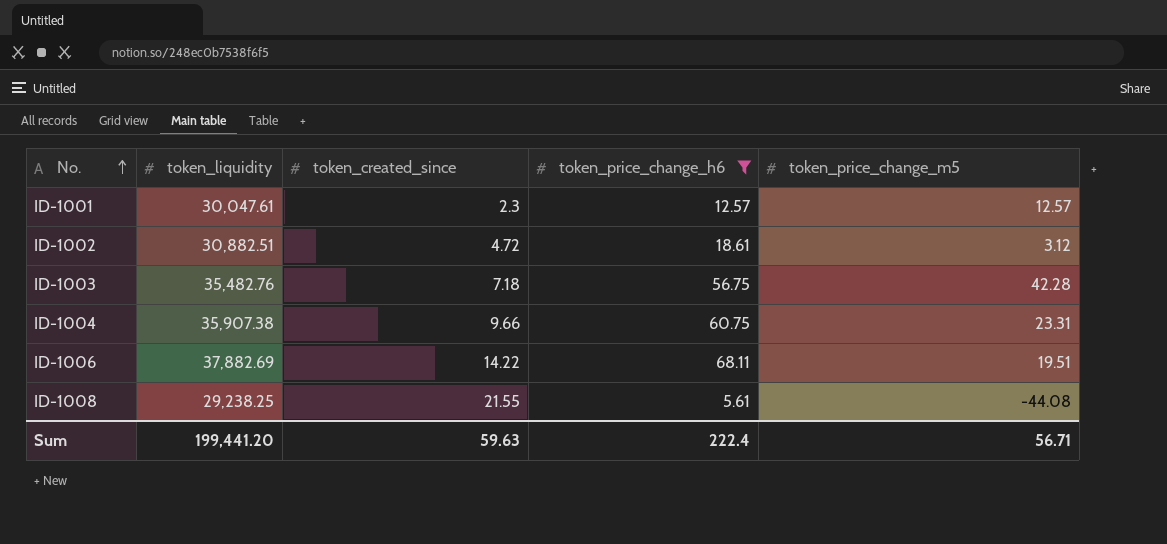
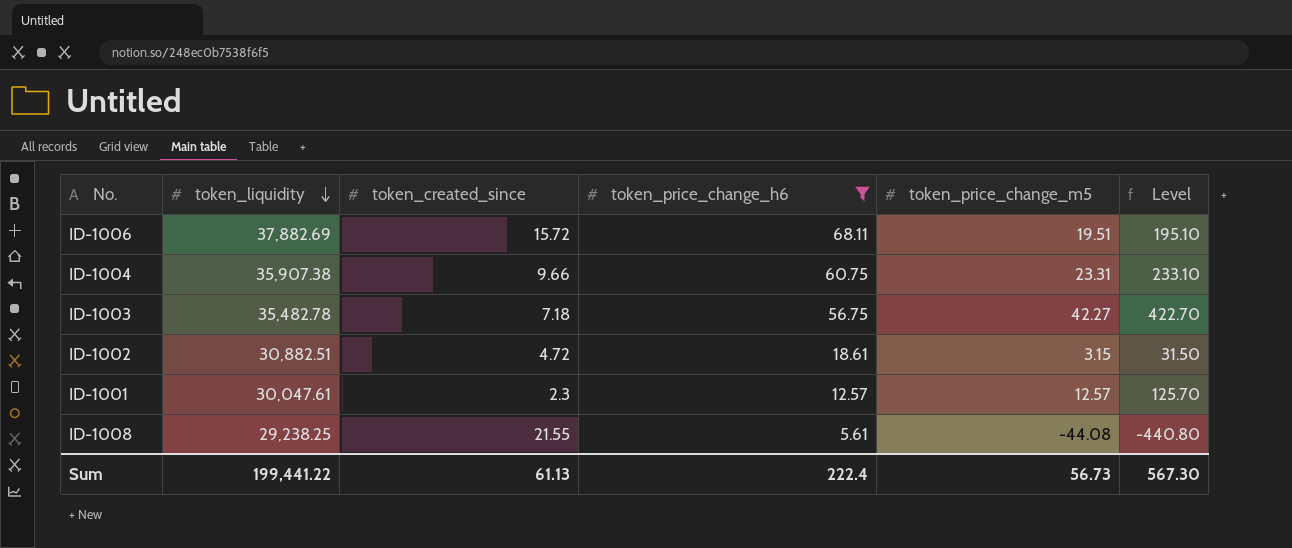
row order: No. ascending -> token_liquidity descending
column Level | formula: none -> [token_price_change_m5] * 10
ID-1006 | token_created_since: 14.22 -> 15.72
ID-1003 | token_liquidity: 35,482.76 -> 35,482.78
ID-1003 | token_price_change_m5: 42.28 -> 42.27
ID-1002 | token_price_change_m5: 3.12 -> 3.15
Sum | token_liquidity: 199,441.20 -> 199,441.22
Sum | token_created_since: 59.63 -> 61.13
Sum | token_price_change_m5: 56.71 -> 56.73

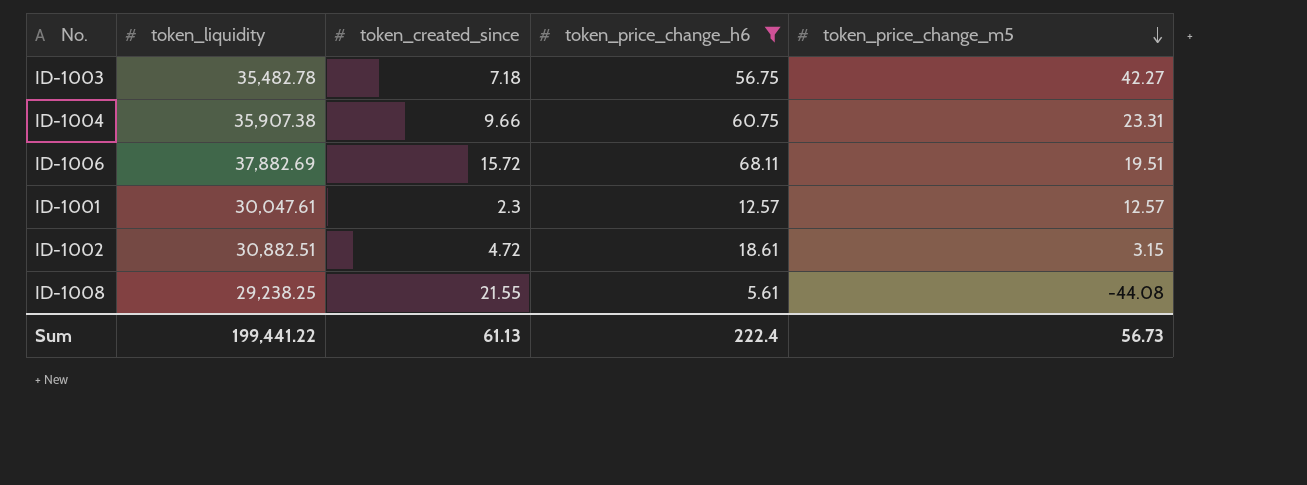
row order: token_liquidity descending -> token_price_change_m5 descending
column Level | formula: [token_price_change_m5] * 10 -> none

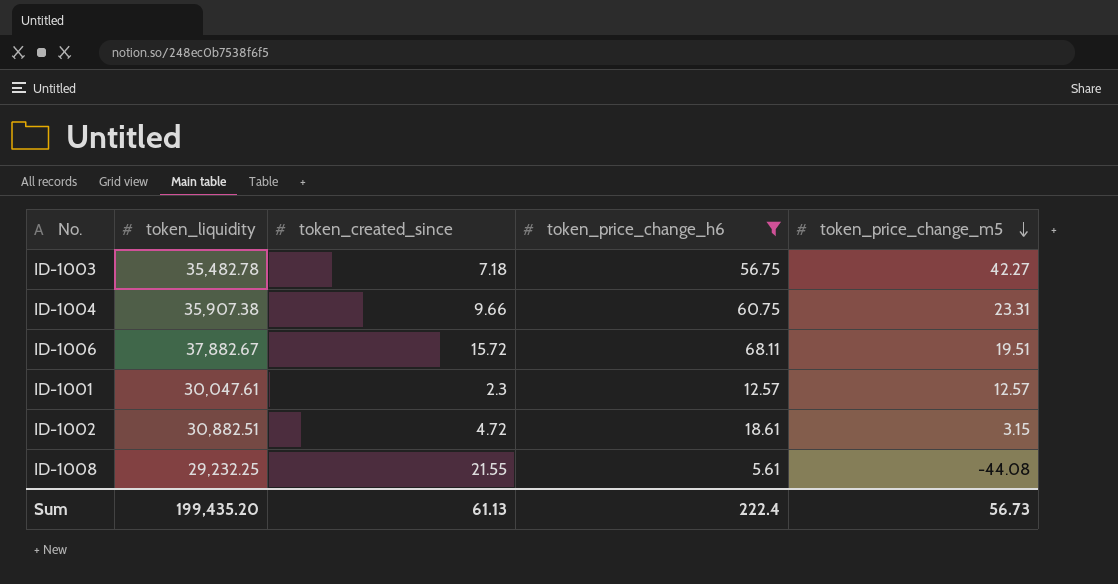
ID-1006 | token_liquidity: 37,882.69 -> 37,882.67
ID-1008 | token_liquidity: 29,238.25 -> 29,232.25
Sum | token_liquidity: 199,441.22 -> 199,435.20

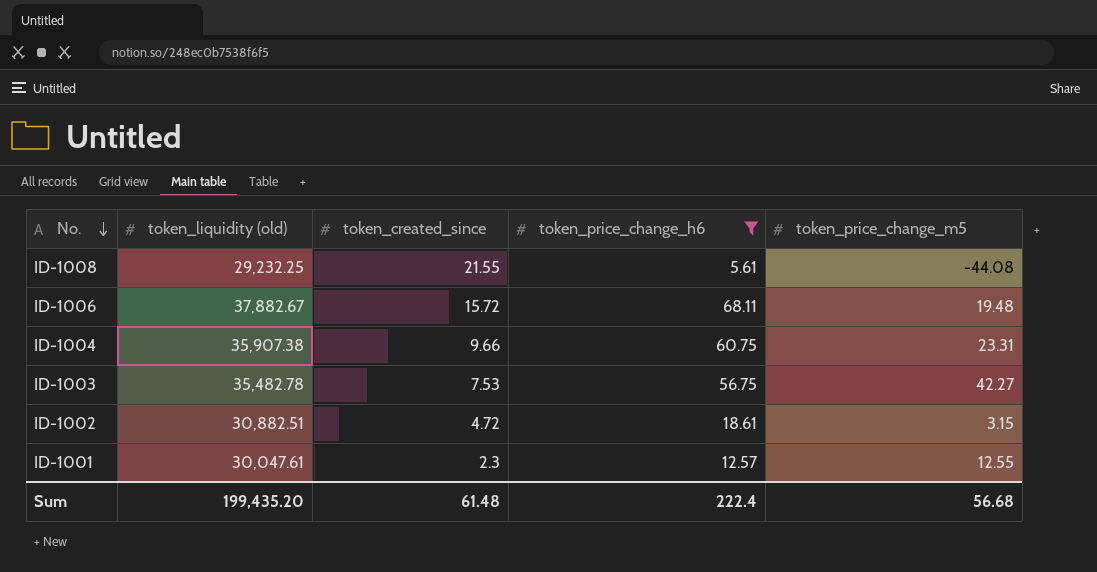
row order: token_price_change_m5 descending -> No. descending
column name: token_liquidity -> token_liquidity (old)
ID-1006 | token_price_change_m5: 19.51 -> 19.48
ID-1003 | token_created_since: 7.18 -> 7.53
ID-1001 | token_price_change_m5: 12.57 -> 12.55
Sum | token_created_since: 61.13 -> 61.48
Sum | token_price_change_m5: 56.73 -> 56.68

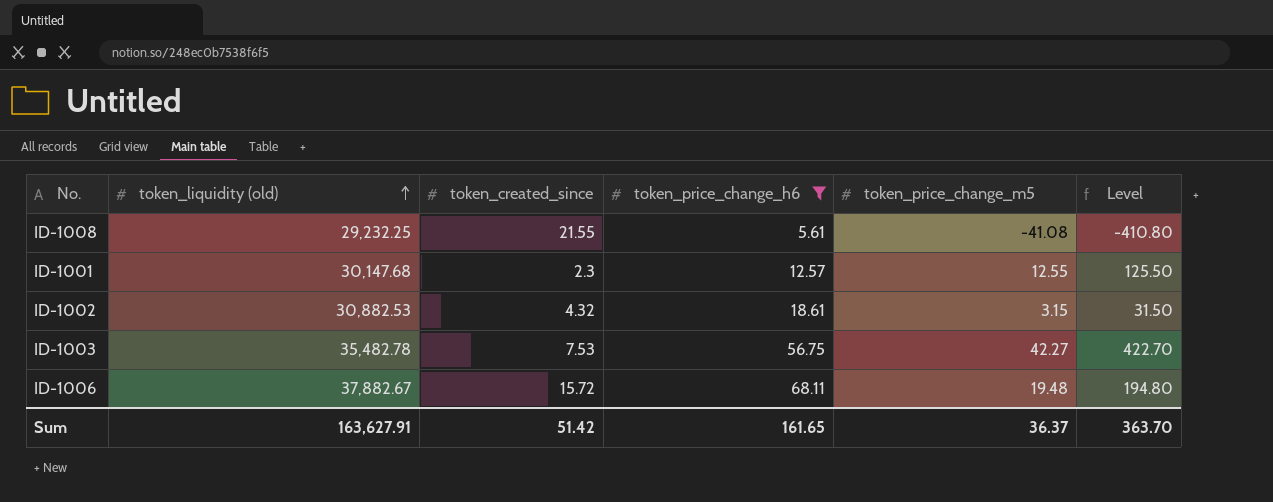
row order: No. descending -> token_liquidity (old) ascending
column Level | formula: none -> [token_price_change_m5] * 10
row ID-1004: 35,907.38 | 9.66 | 60.75 | 23.31 -> none
ID-1008 | token_price_change_m5: -44.08 -> -41.08
ID-1001 | token_liquidity (old): 30,047.61 -> 30,147.68
ID-1002 | token_liquidity (old): 30,882.51 -> 30,882.53
ID-1002 | token_created_since: 4.72 -> 4.32
Sum | token_liquidity (old): 199,435.20 -> 163,627.91
Sum | token_created_since: 61.48 -> 51.42
Sum | token_price_change_h6: 222.4 -> 161.65
Sum | token_price_change_m5: 56.68 -> 36.37

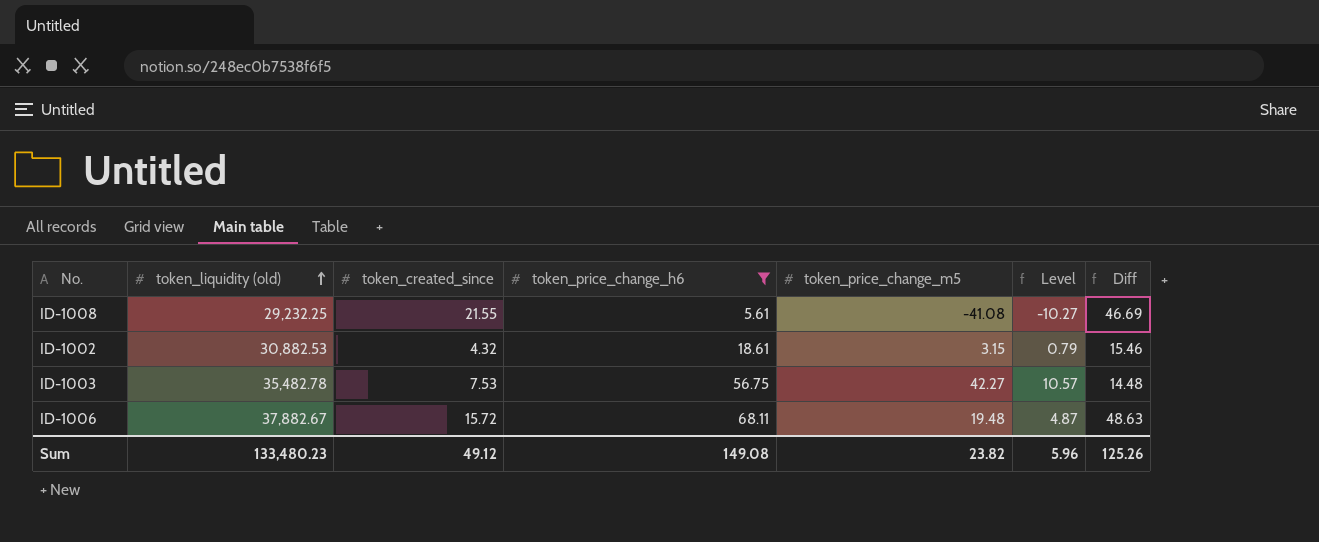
column Level | formula: [token_price_change_m5] * 10 -> [token_price_change_m5] * 0.25
column Diff | formula: none -> [token_price_change_h6] - [token_price_change_m5]
row ID-1001: 30,147.68 | 2.3 | 12.57 | 12.55 | 125.50 -> none
Sum | token_liquidity (old): 163,627.91 -> 133,480.23
Sum | token_created_since: 51.42 -> 49.12
Sum | token_price_change_h6: 161.65 -> 149.08
Sum | token_price_change_m5: 36.37 -> 23.82
Sum | Level: 363.70 -> 5.96

